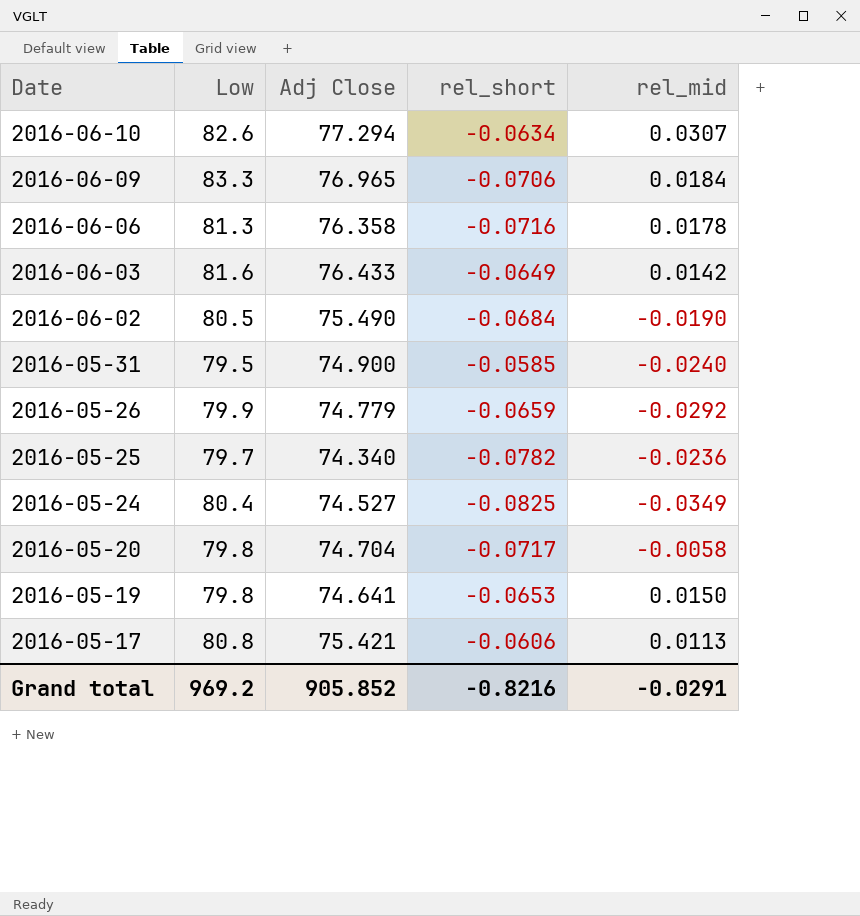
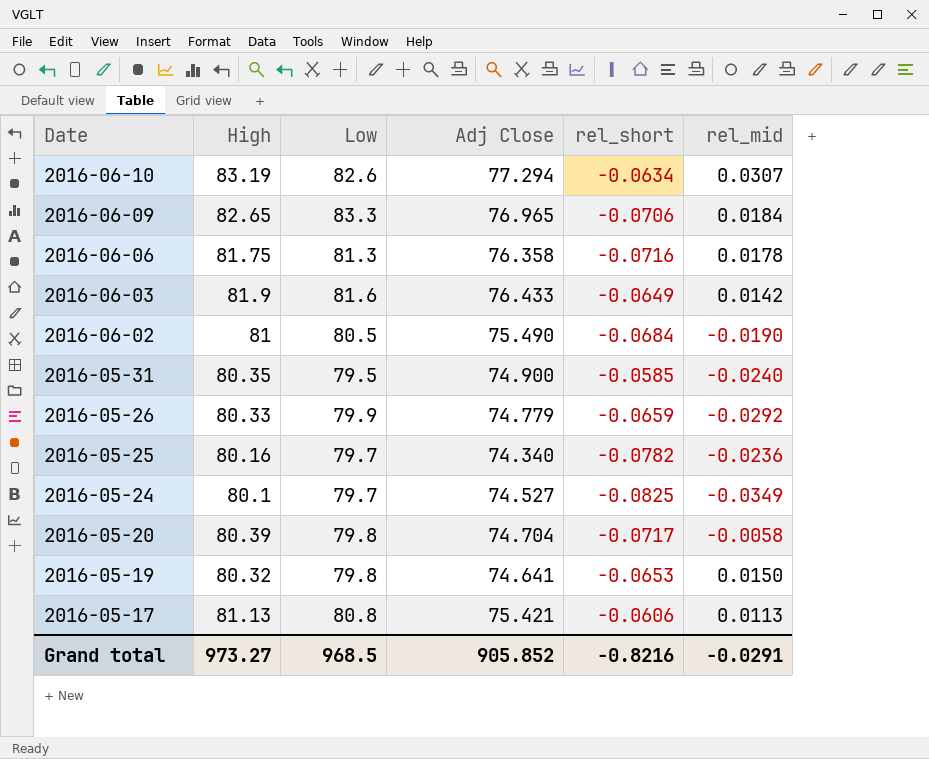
column High | position: none -> 2
2016-05-24 | Low: 80.4 -> 79.7
Grand total | Low: 969.2 -> 968.5

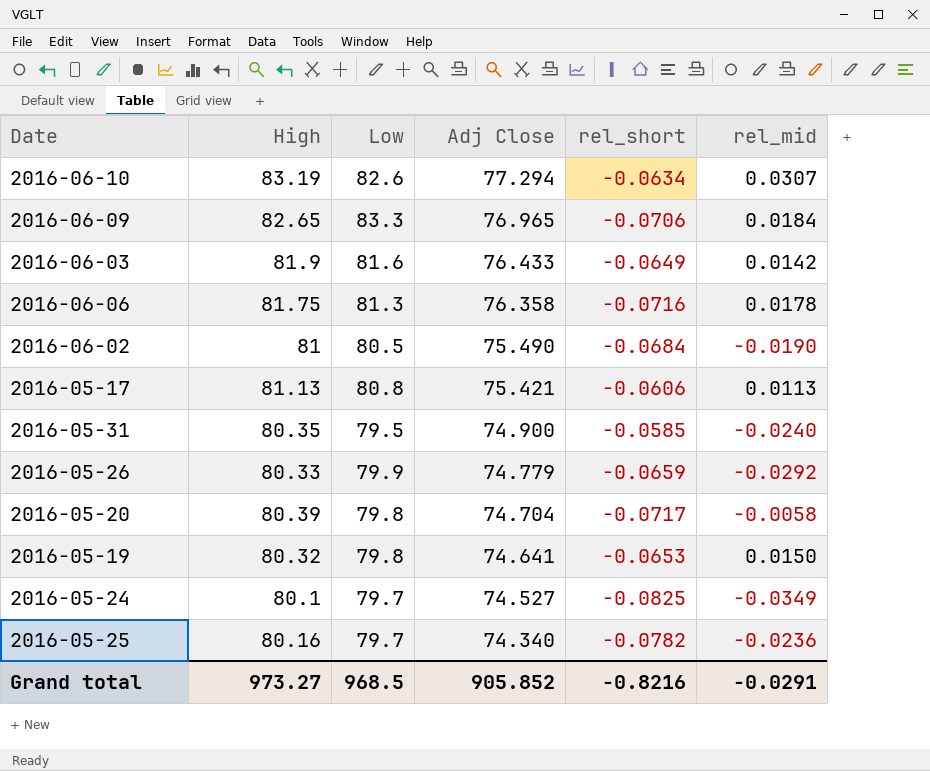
row order: Date descending -> Adj Close descending

